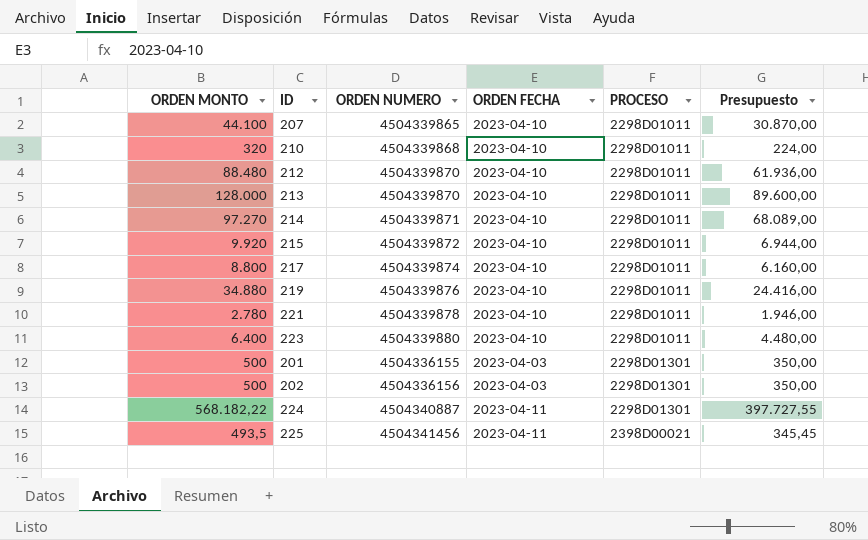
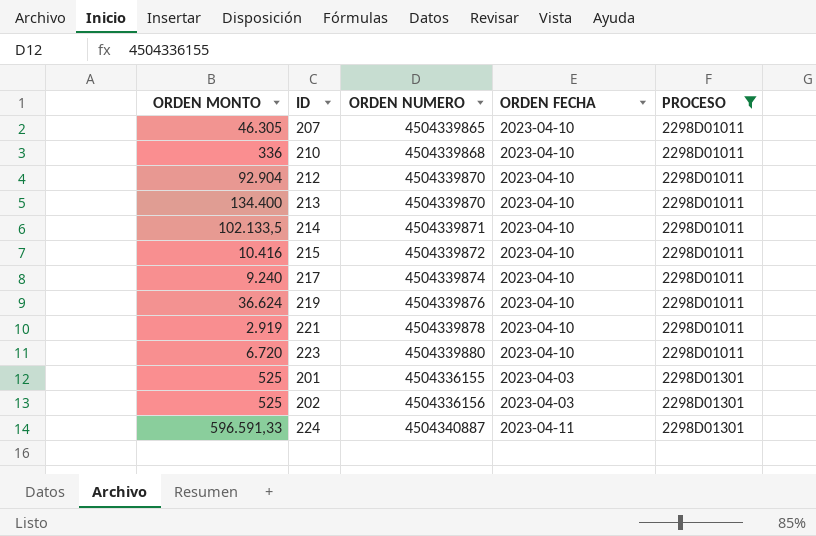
filter: none -> PROCESO != 2398D00021
column Presupuesto | formula: [ORDEN MONTO] * 0,7 -> none
207 | ORDEN MONTO: 44.100 -> 46.305
210 | ORDEN MONTO: 320 -> 336
212 | ORDEN MONTO: 88.480 -> 92.904
213 | ORDEN MONTO: 128.000 -> 134.400
214 | ORDEN MONTO: 97.270 -> 102.133,5
215 | ORDEN MONTO: 9.920 -> 10.416
217 | ORDEN MONTO: 8.800 -> 9.240
219 | ORDEN MONTO: 34.880 -> 36.624
221 | ORDEN MONTO: 2.780 -> 2.919
223 | ORDEN MONTO: 6.400 -> 6.720
201 | ORDEN MONTO: 500 -> 525
202 | ORDEN MONTO: 500 -> 525
224 | ORDEN MONTO: 568.182,22 -> 596.591,33

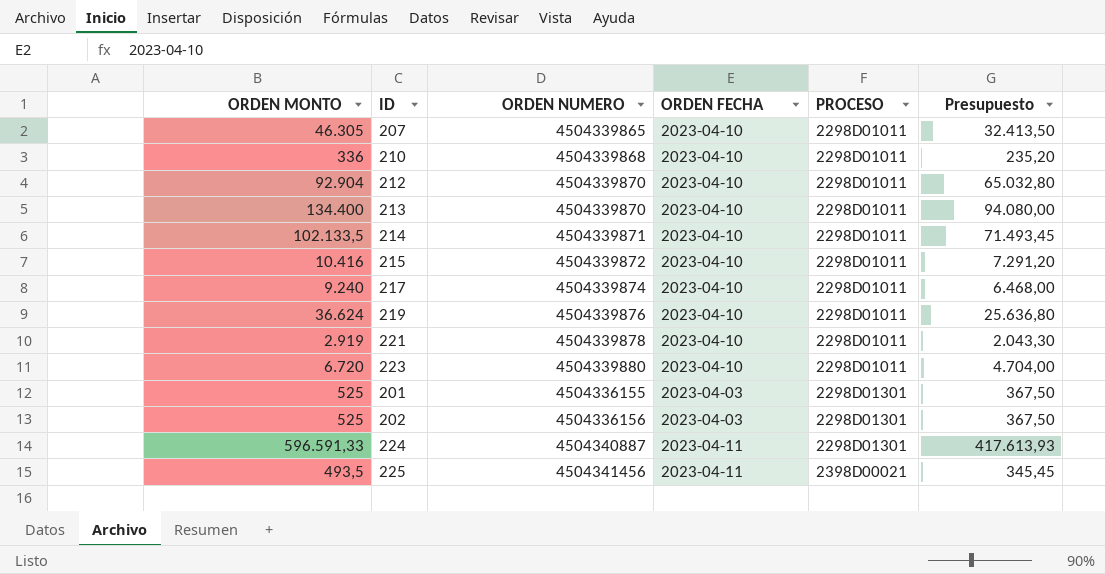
filter: PROCESO != 2398D00021 -> none
column Presupuesto | formula: none -> [ORDEN MONTO] * 0,7

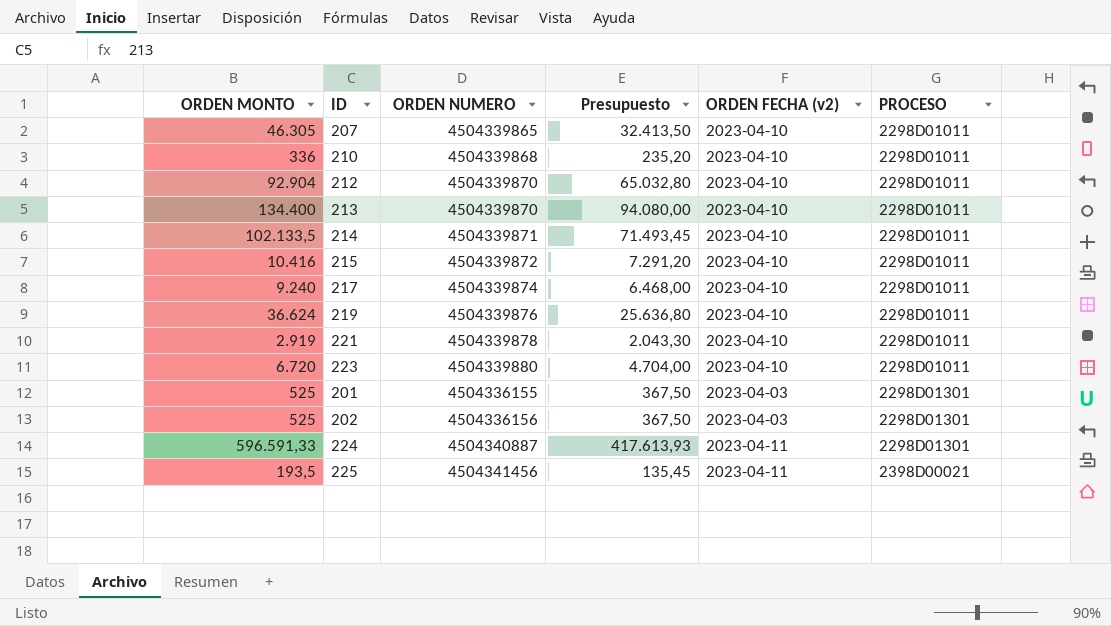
column Presupuesto | position: 6 -> 4
column name: ORDEN FECHA -> ORDEN FECHA (v2)
225 | ORDEN MONTO: 493,5 -> 193,5
225 | Presupuesto: 345,45 -> 135,45

